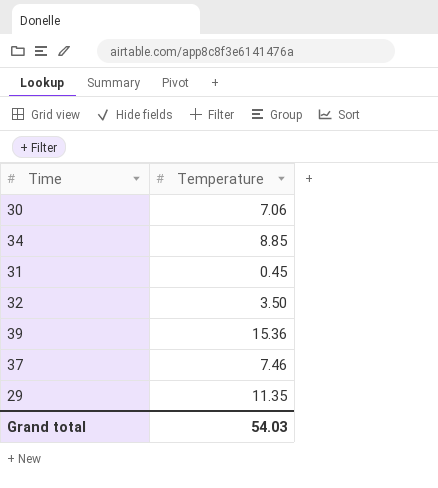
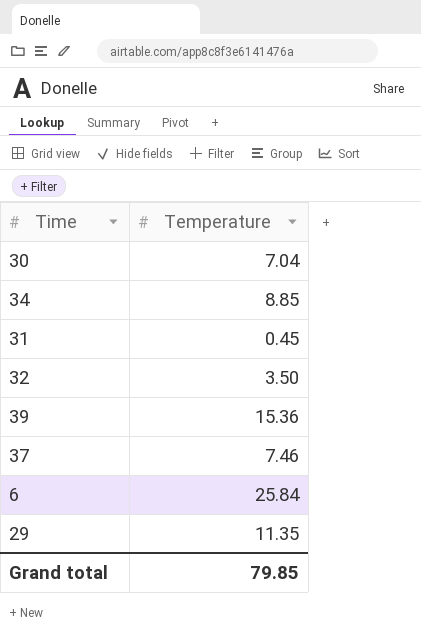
30 | Temperature: 7.06 -> 7.04
row 6: none -> 25.84
Grand total | Temperature: 54.03 -> 79.85

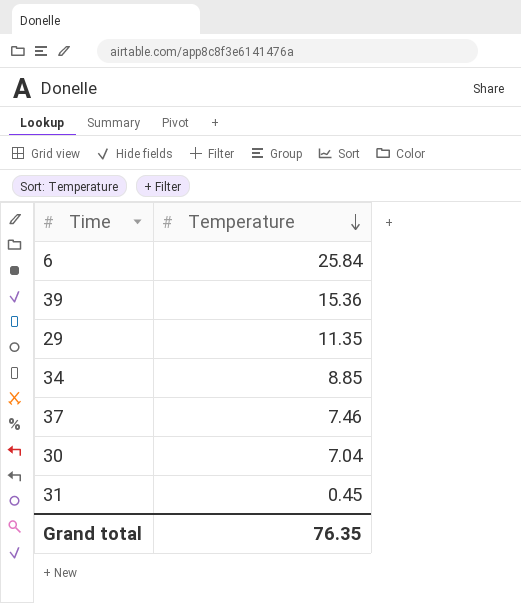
row order: none -> Temperature descending
row 32: 3.50 -> none
Grand total | Temperature: 79.85 -> 76.35

